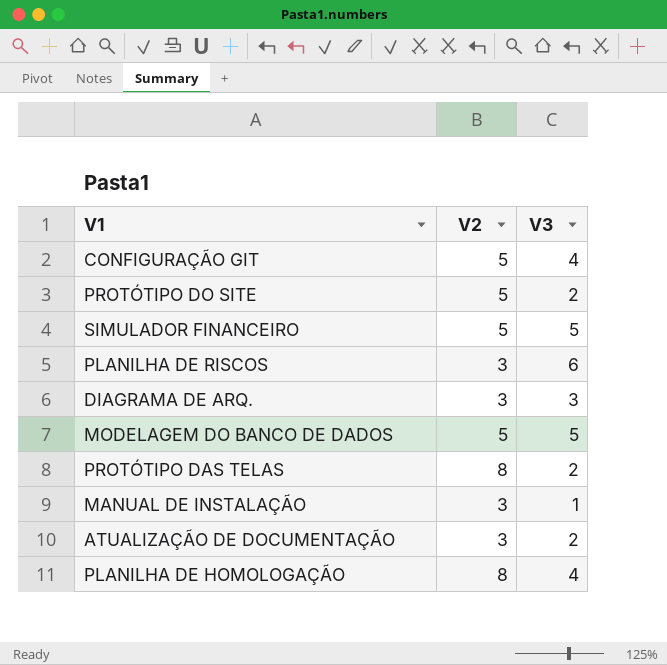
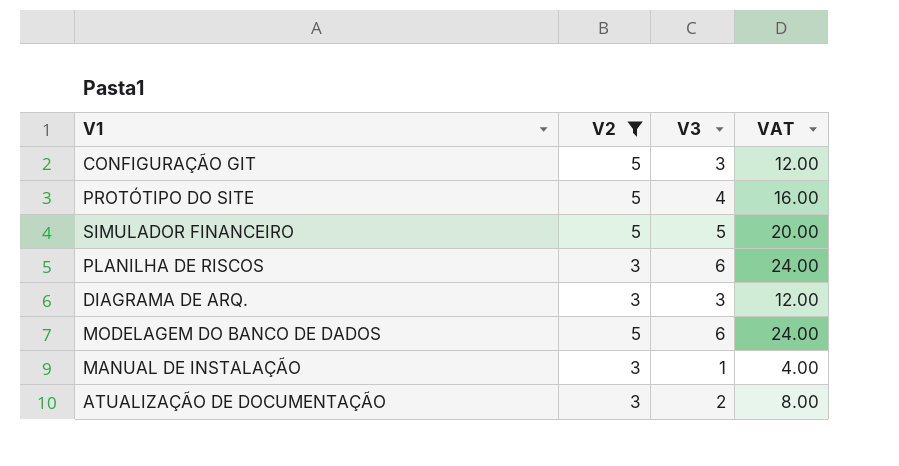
filter: none -> V2 != 8
column VAT | formula: none -> [V3] * 4
CONFIGURAÇÃO GIT | V3: 4 -> 3
PROTÓTIPO DO SITE | V3: 2 -> 4
MODELAGEM DO BANCO DE DADOS | V3: 5 -> 6

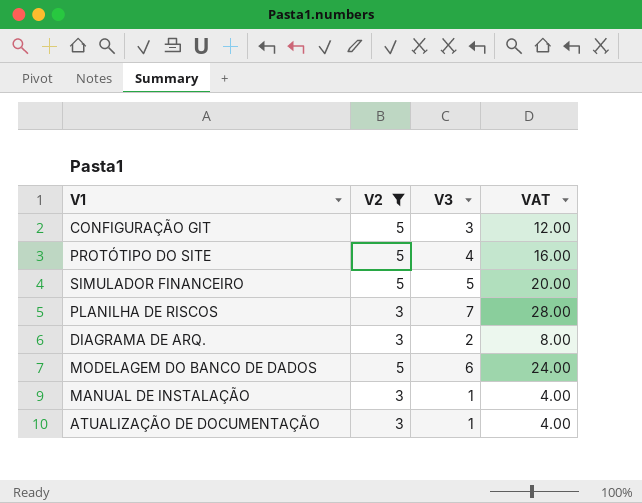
PLANILHA DE RISCOS | V3: 6 -> 7
PLANILHA DE RISCOS | VAT: 24.00 -> 28.00
DIAGRAMA DE ARQ. | V3: 3 -> 2
DIAGRAMA DE ARQ. | VAT: 12.00 -> 8.00
ATUALIZAÇÃO DE DOCUMENTAÇÃO | V3: 2 -> 1
ATUALIZAÇÃO DE DOCUMENTAÇÃO | VAT: 8.00 -> 4.00

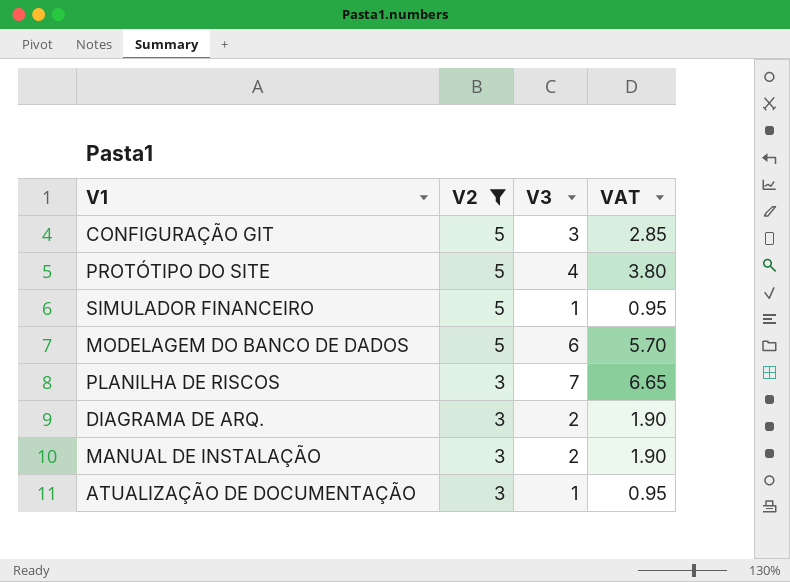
row order: none -> V2 descending
column VAT | formula: [V3] * 4 -> [V3] * 0.95
SIMULADOR FINANCEIRO | V3: 5 -> 1
MANUAL DE INSTALAÇÃO | V3: 1 -> 2

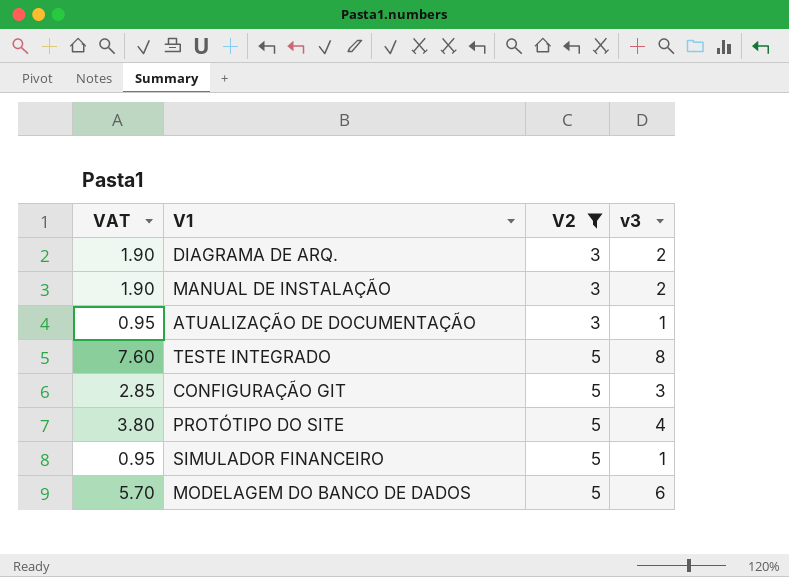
row order: V2 descending -> V2 ascending
column VAT | position: 4 -> 1
column name: V3 -> v3
row PLANILHA DE RISCOS: 3 | 7 | 6.65 -> none
row TESTE INTEGRADO: none -> 7.60 | 5 | 8

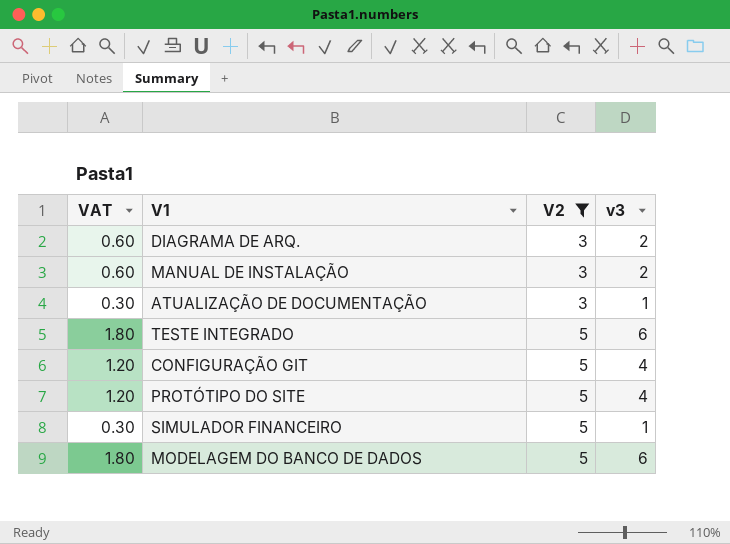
column VAT | formula: [v3] * 0.95 -> [v3] * 0.3
TESTE INTEGRADO | v3: 8 -> 6
CONFIGURAÇÃO GIT | v3: 3 -> 4

